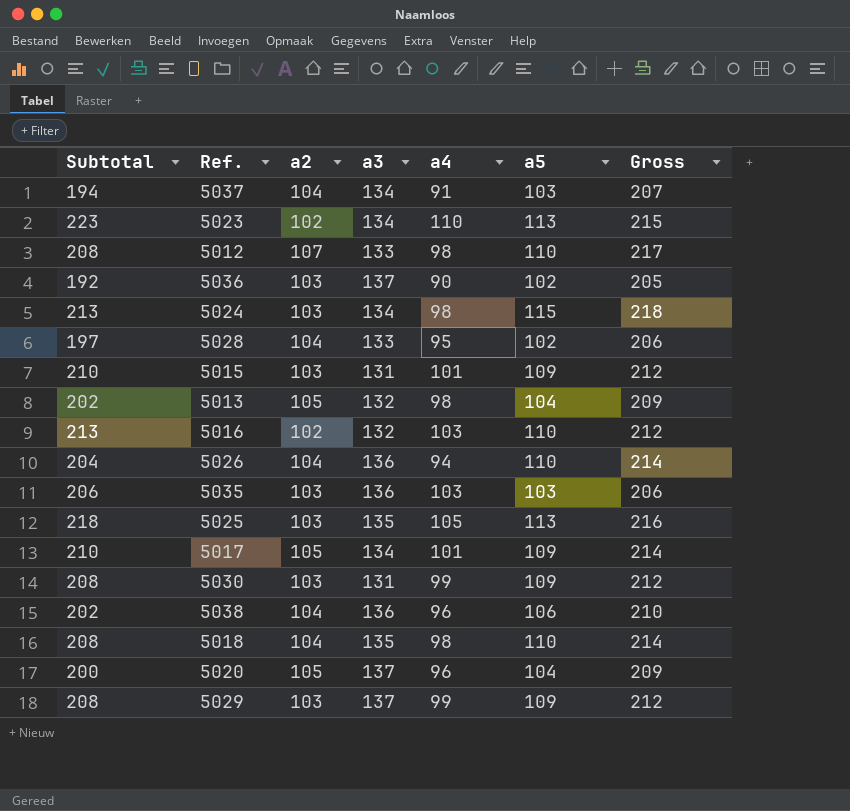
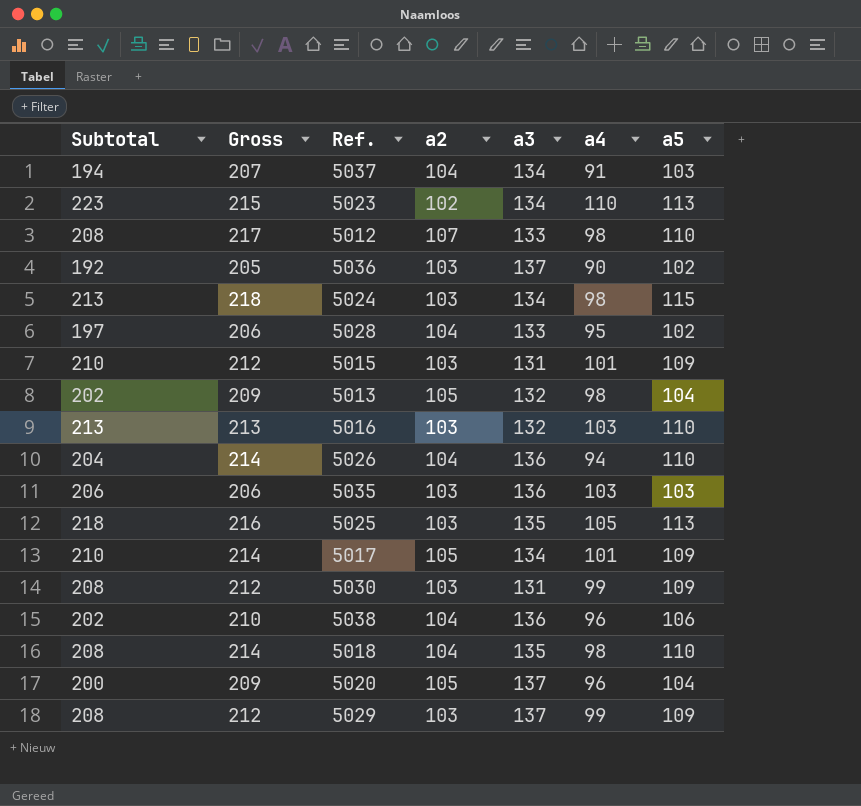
column Gross | position: 7 -> 2
5016 | Gross: 212 -> 213
5016 | a2: 102 -> 103

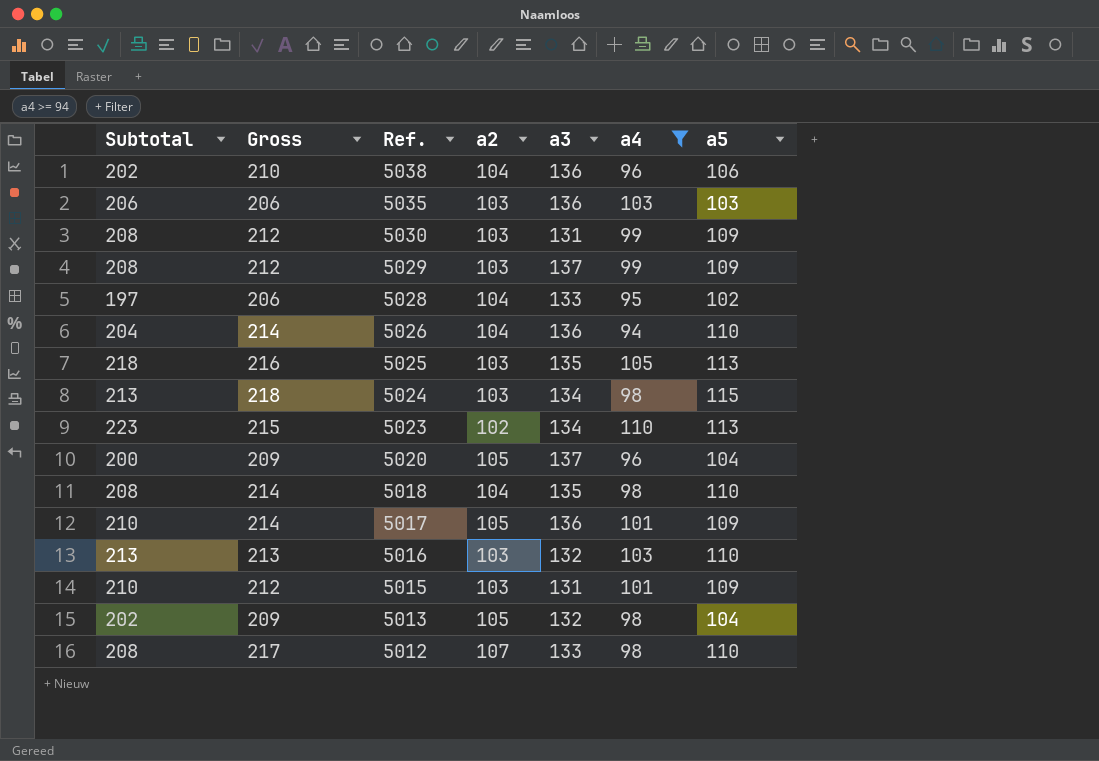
filter: none -> a4 >= 94
row order: none -> Ref. descending
5017 | a3: 134 -> 136

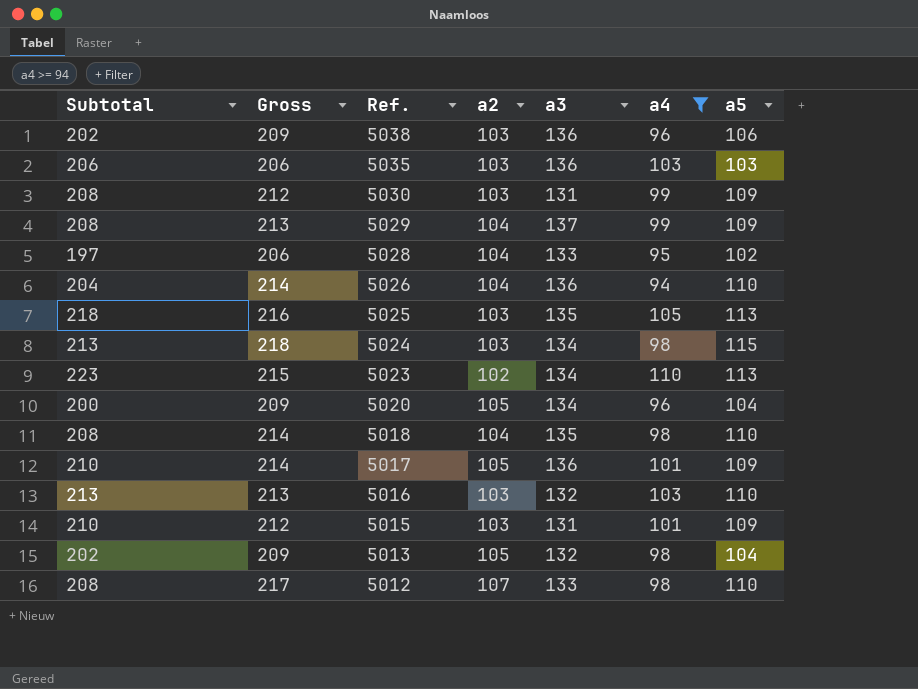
5038 | Gross: 210 -> 209
5038 | a2: 104 -> 103
5029 | Gross: 212 -> 213
5029 | a2: 103 -> 104
5020 | a3: 137 -> 134

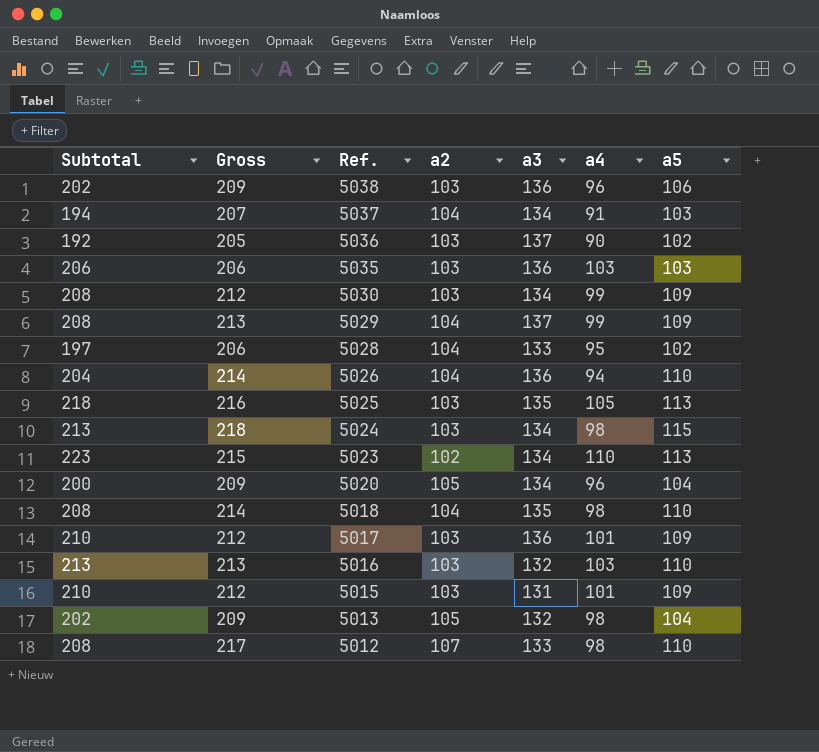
filter: a4 >= 94 -> none
5030 | a3: 131 -> 134
5017 | Gross: 214 -> 212
5017 | a2: 105 -> 103

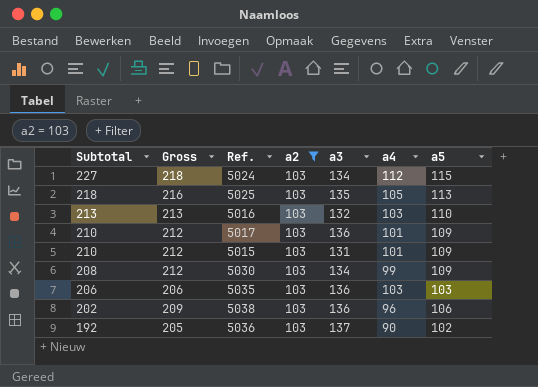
filter: none -> a2 = 103
row order: Ref. descending -> Subtotal descending
5024 | Subtotal: 213 -> 227
5024 | a4: 98 -> 112

